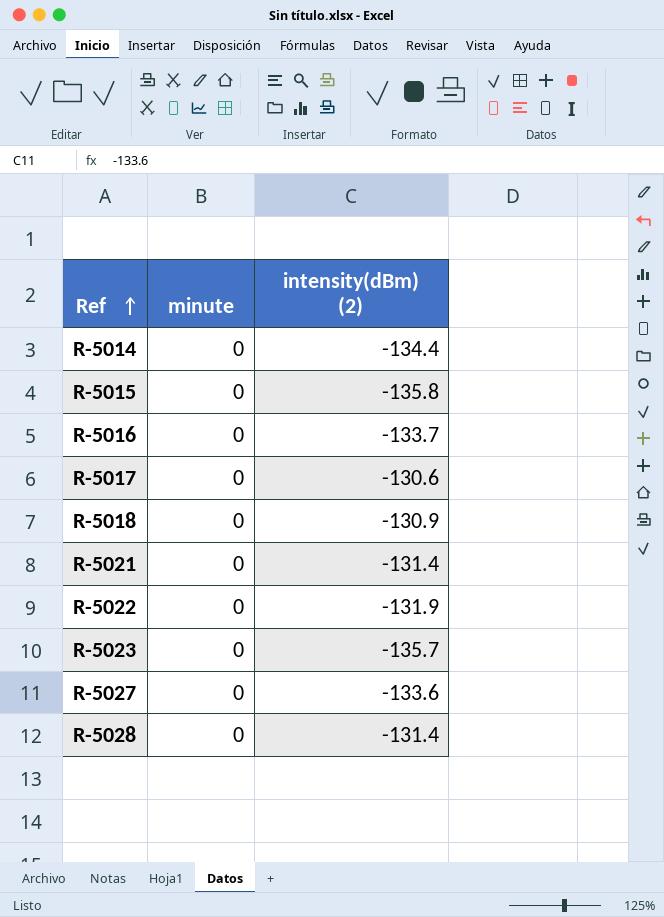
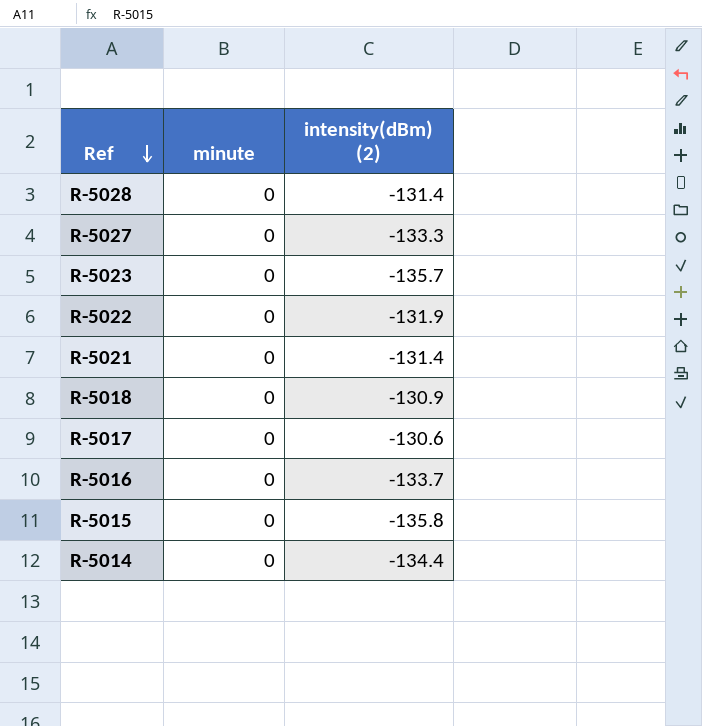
row order: Ref ascending -> Ref descending
R-5027 | intensity(dBm) (2): -133.6 -> -133.3

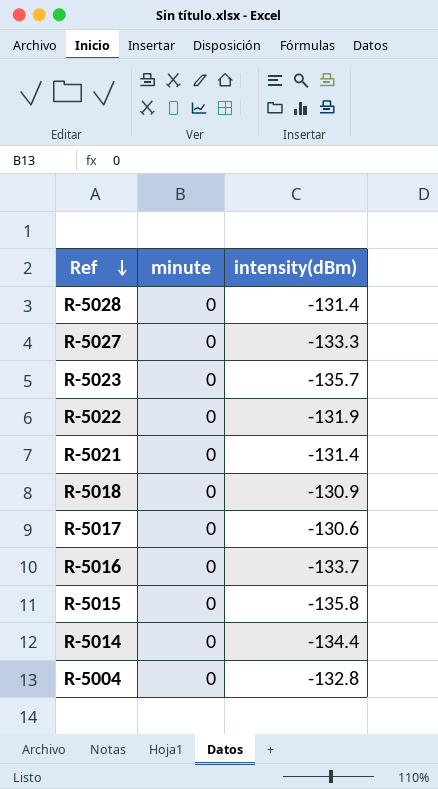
column name: intensity(dBm) (2) -> intensity(dBm)
row R-5004: none -> 0 | -132.8

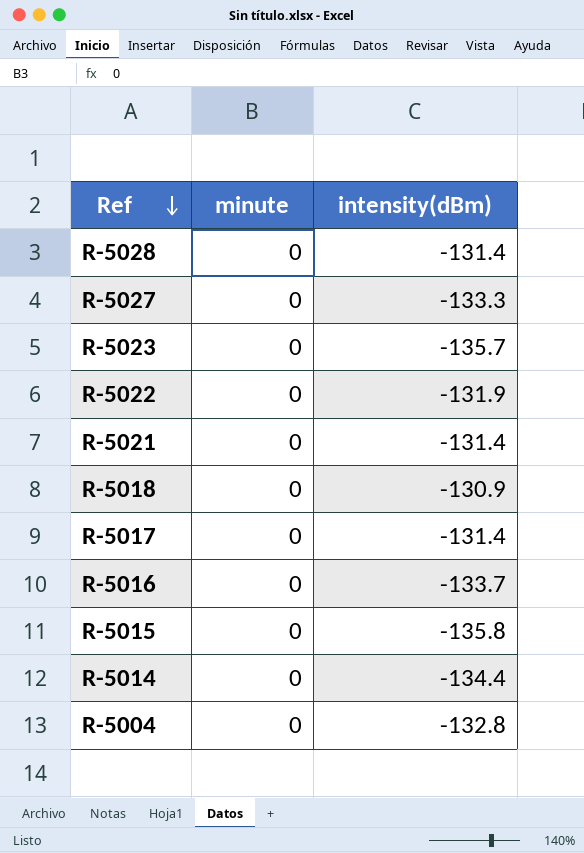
R-5017 | intensity(dBm): -130.6 -> -131.4

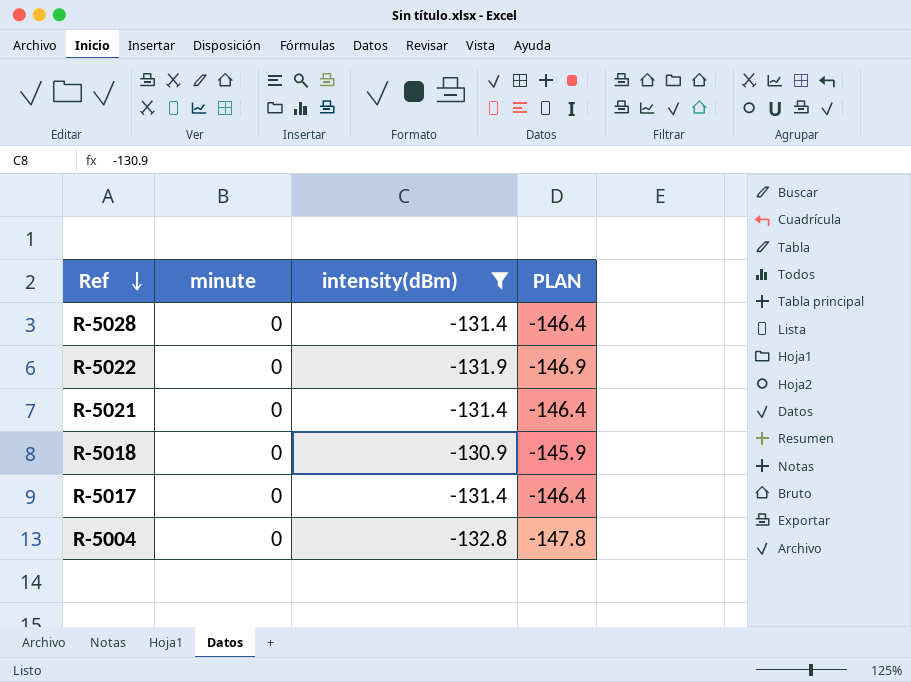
filter: none -> intensity(dBm) >= -132.8
column PLAN | formula: none -> [intensity(dBm)] - 15

